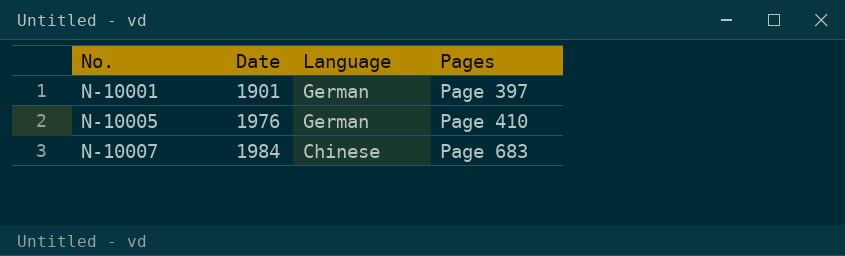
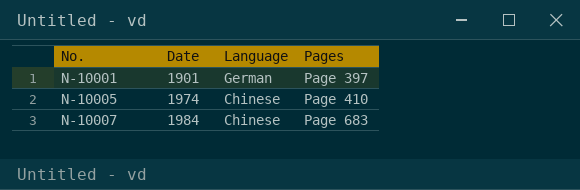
N-10005 | Date: 1976 -> 1974
N-10005 | Language: German -> Chinese

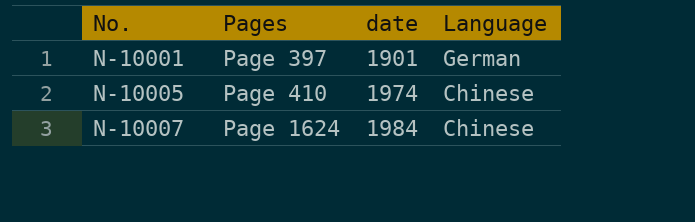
column Pages | position: 4 -> 2
column name: Date -> date
N-10007 | Pages: Page 683 -> Page 1624

